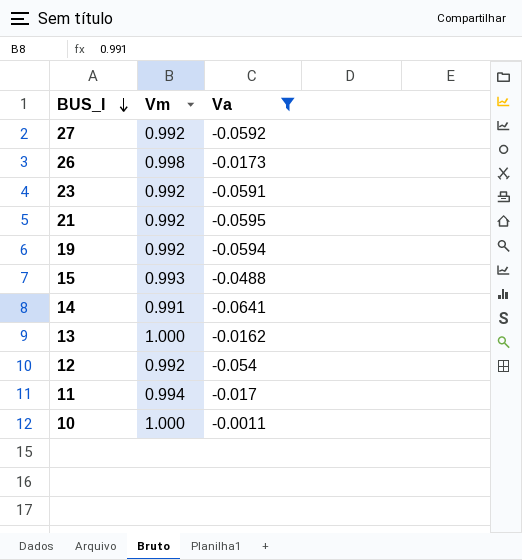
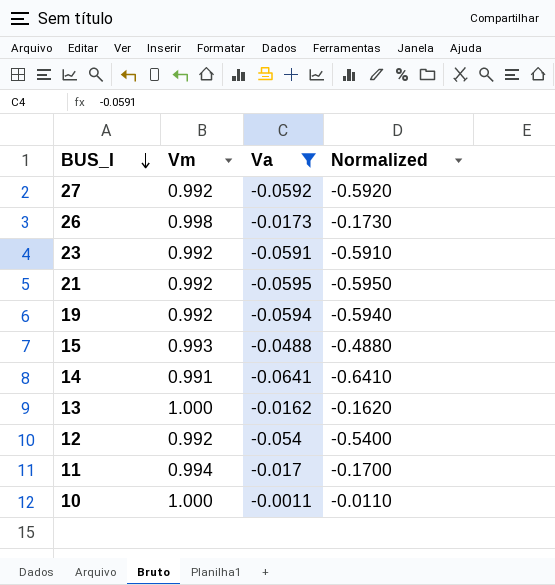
column Normalized | formula: none -> [Va] * 10

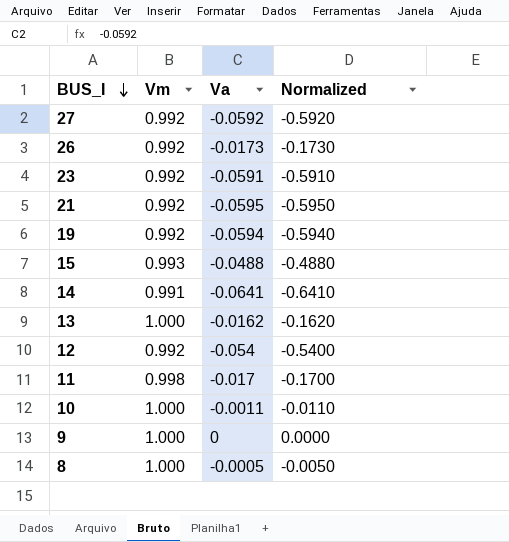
filter: Va <= -0.0011 -> none
26 | Vm: 0.998 -> 0.992
11 | Vm: 0.994 -> 0.998

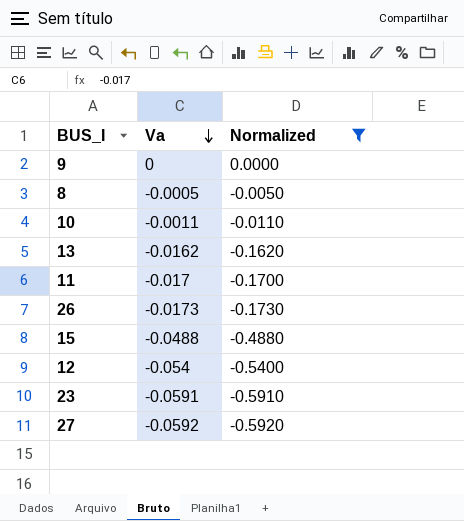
filter: none -> Normalized >= -0.5920
row order: BUS_I descending -> Va descending
column Vm | position: 2 -> none

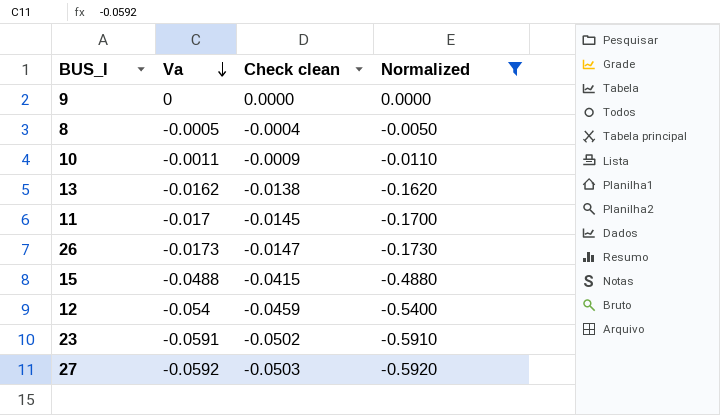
column Check clean | formula: none -> [Va] * 0.85

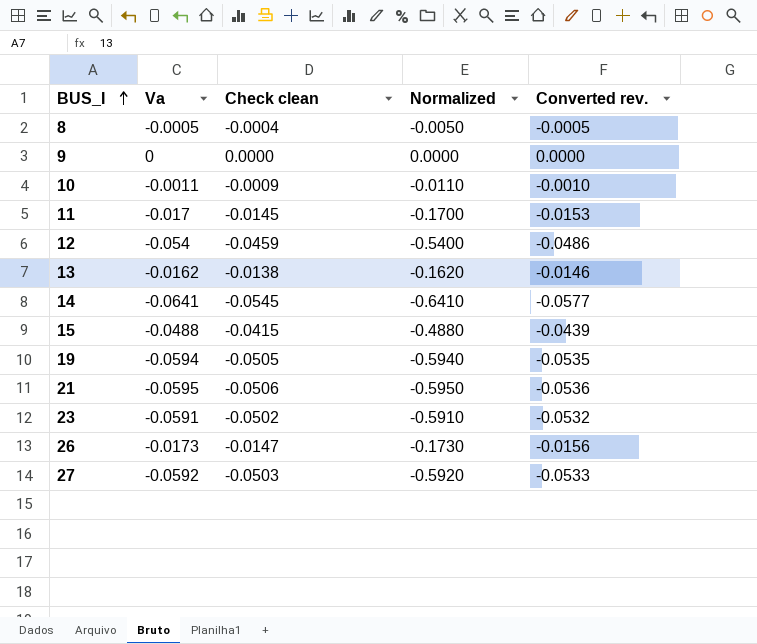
filter: Normalized >= -0.5920 -> none
row order: Va descending -> BUS_I ascending
column Converted rev. | formula: none -> [Va] * 0.9

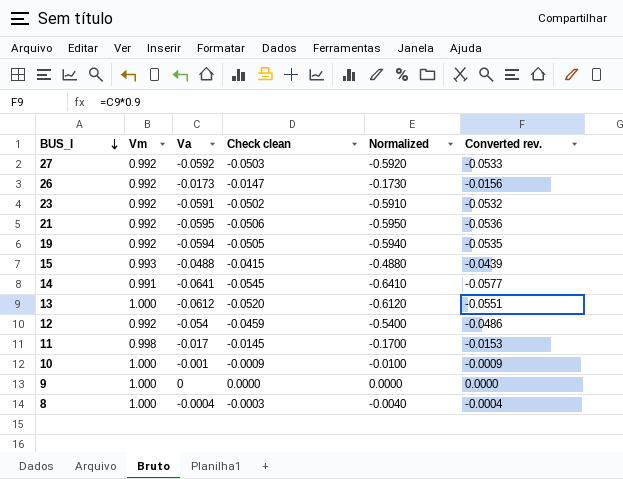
row order: BUS_I ascending -> BUS_I descending
column Vm | position: none -> 2
13 | Va: -0.0162 -> -0.0612
13 | Check clean: -0.0138 -> -0.0520
13 | Normalized: -0.1620 -> -0.6120
13 | Converted rev.: -0.0146 -> -0.0551
10 | Va: -0.0011 -> -0.001
10 | Normalized: -0.0110 -> -0.0100
10 | Converted rev.: -0.0010 -> -0.0009
8 | Va: -0.0005 -> -0.0004
8 | Check clean: -0.0004 -> -0.0003
8 | Normalized: -0.0050 -> -0.0040
8 | Converted rev.: -0.0005 -> -0.0004

